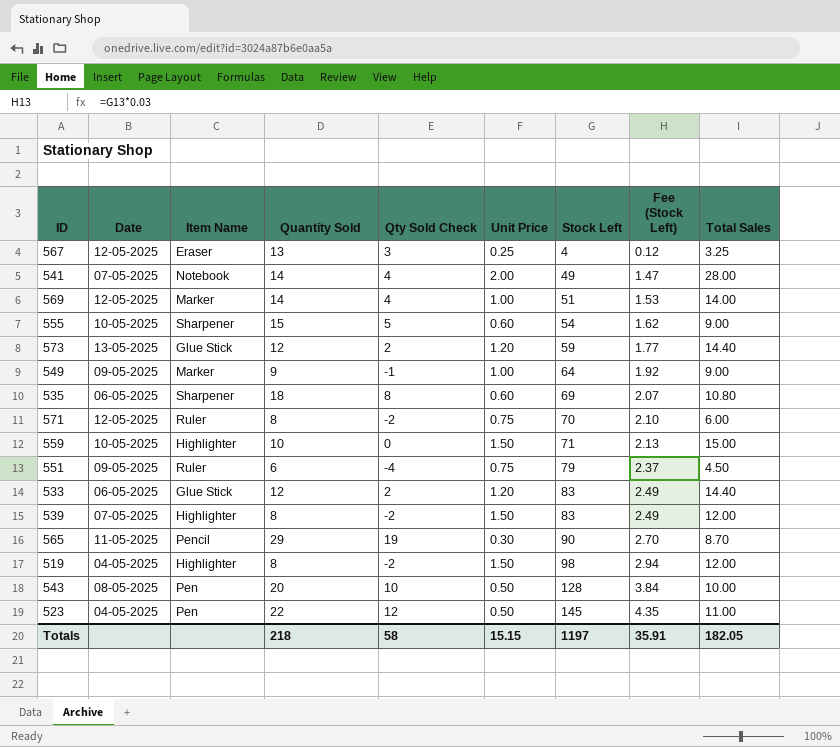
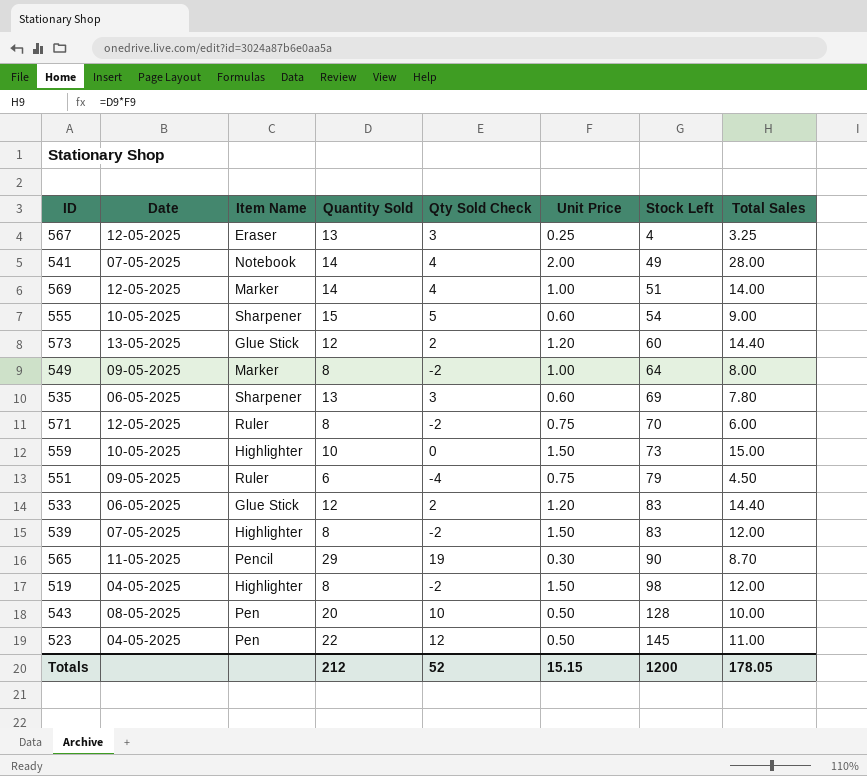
column Fee (Stock Left) | formula: [Stock Left] * 0.03 -> none
573 | Stock Left: 59 -> 60
549 | Quantity Sold: 9 -> 8
549 | Qty Sold Check: -1 -> -2
549 | Total Sales: 9.00 -> 8.00
535 | Quantity Sold: 18 -> 13
535 | Qty Sold Check: 8 -> 3
535 | Total Sales: 10.80 -> 7.80
559 | Stock Left: 71 -> 73
Totals | Quantity Sold: 218 -> 212
Totals | Qty Sold Check: 58 -> 52
Totals | Stock Left: 1197 -> 1200
Totals | Total Sales: 182.05 -> 178.05

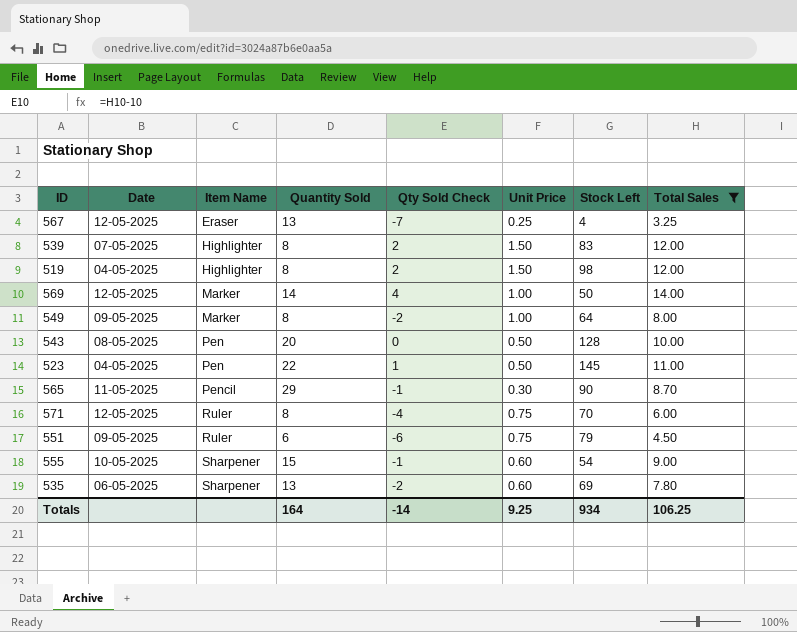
filter: none -> Total Sales <= 14.00
row order: Stock Left ascending -> Item Name ascending
column Qty Sold Check | formula: [Quantity Sold] - 10 -> [Total Sales] - 10
569 | Stock Left: 51 -> 50
Totals | Quantity Sold: 212 -> 164
Totals | Qty Sold Check: 52 -> -14
Totals | Unit Price: 15.15 -> 9.25
Totals | Stock Left: 1200 -> 934
Totals | Total Sales: 178.05 -> 106.25

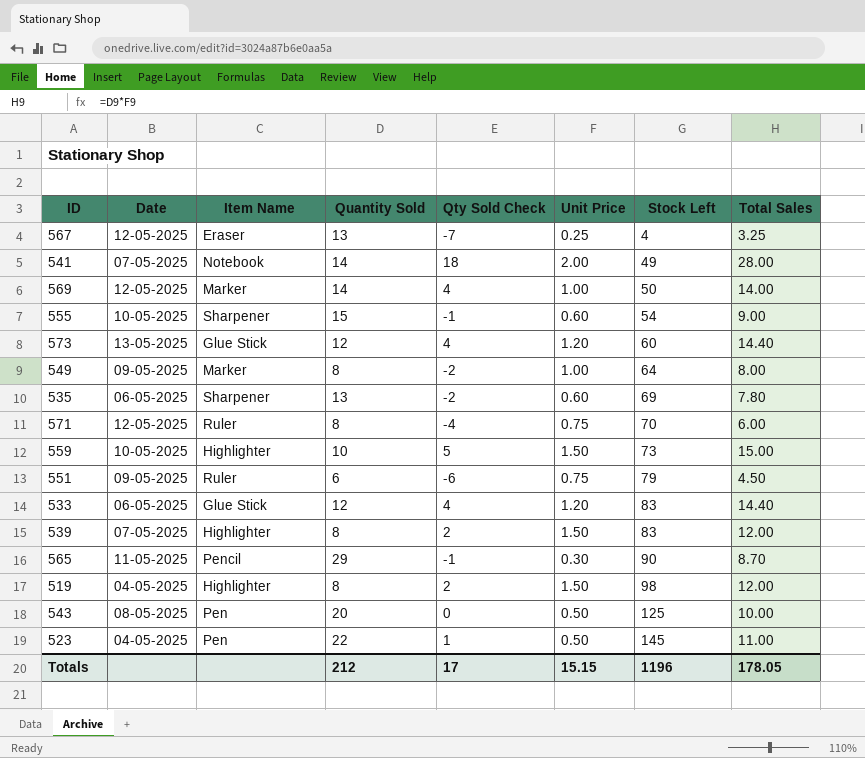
filter: Total Sales <= 14.00 -> none
row order: Item Name ascending -> Stock Left ascending
543 | Stock Left: 128 -> 125
Totals | Quantity Sold: 164 -> 212
Totals | Qty Sold Check: -14 -> 17
Totals | Unit Price: 9.25 -> 15.15
Totals | Stock Left: 934 -> 1196
Totals | Total Sales: 106.25 -> 178.05

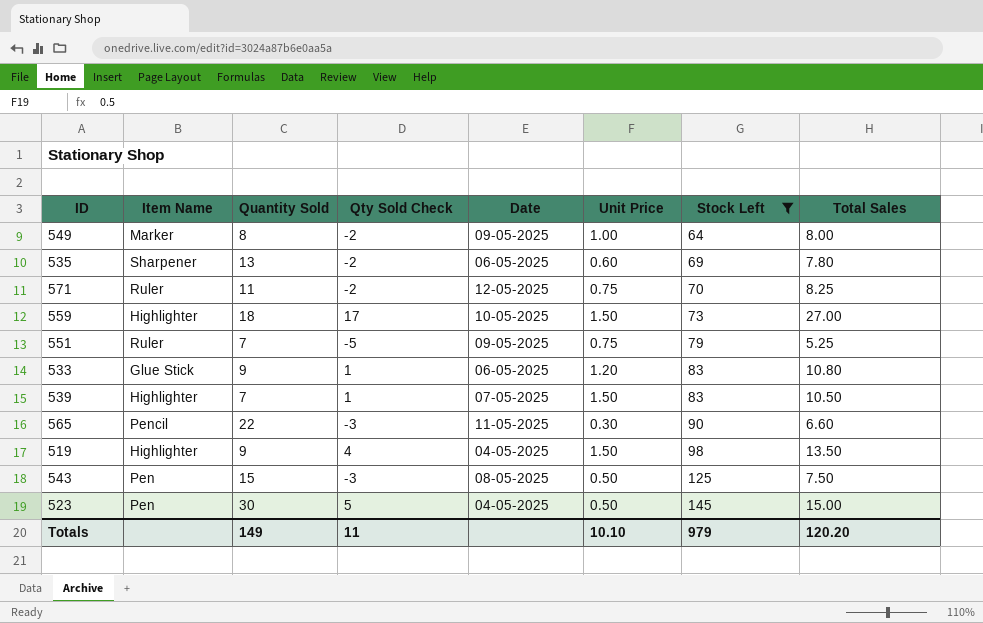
filter: none -> Stock Left >= 64
column Date | position: 2 -> 5
571 | Quantity Sold: 8 -> 11
571 | Qty Sold Check: -4 -> -2
571 | Total Sales: 6.00 -> 8.25
559 | Quantity Sold: 10 -> 18
559 | Qty Sold Check: 5 -> 17
559 | Total Sales: 15.00 -> 27.00
551 | Quantity Sold: 6 -> 7
551 | Qty Sold Check: -6 -> -5
551 | Total Sales: 4.50 -> 5.25
533 | Quantity Sold: 12 -> 9
533 | Qty Sold Check: 4 -> 1
533 | Total Sales: 14.40 -> 10.80
539 | Quantity Sold: 8 -> 7
539 | Qty Sold Check: 2 -> 1
539 | Total Sales: 12.00 -> 10.50
565 | Quantity Sold: 29 -> 22
565 | Qty Sold Check: -1 -> -3
565 | Total Sales: 8.70 -> 6.60
519 | Quantity Sold: 8 -> 9
519 | Qty Sold Check: 2 -> 4
519 | Total Sales: 12.00 -> 13.50
543 | Quantity Sold: 20 -> 15
543 | Qty Sold Check: 0 -> -3
543 | Total Sales: 10.00 -> 7.50
523 | Quantity Sold: 22 -> 30
523 | Qty Sold Check: 1 -> 5
523 | Total Sales: 11.00 -> 15.00
Totals | Quantity Sold: 212 -> 149
Totals | Qty Sold Check: 17 -> 11
Totals | Unit Price: 15.15 -> 10.10
Totals | Stock Left: 1196 -> 979
Totals | Total Sales: 178.05 -> 120.20

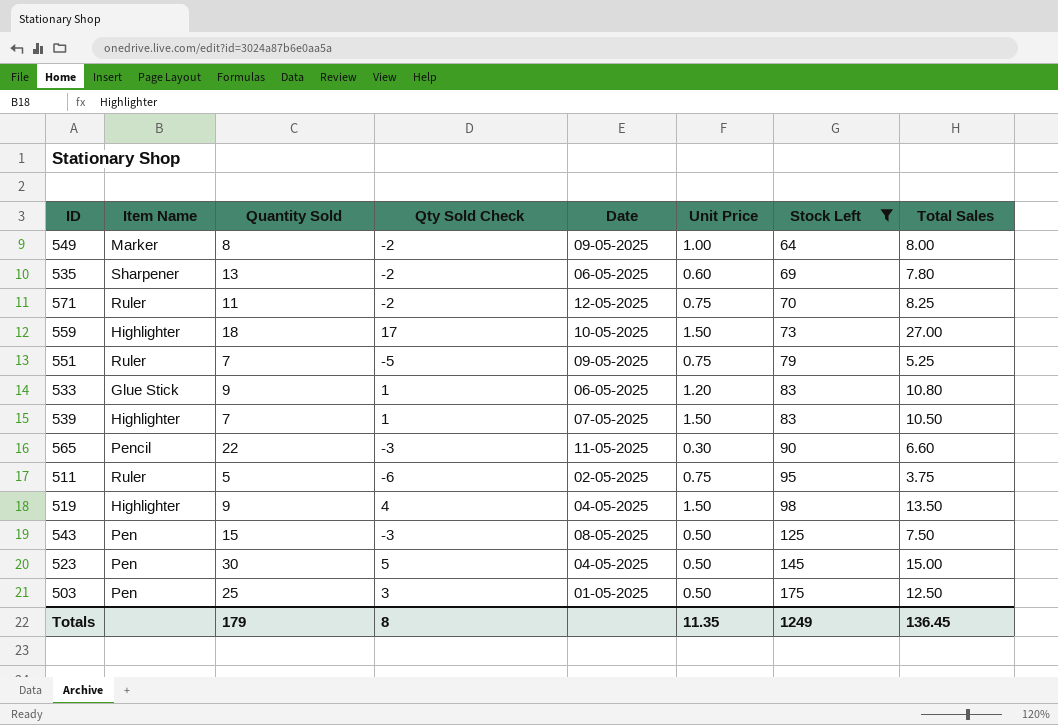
row 511: none -> Ruler | 5 | -6 | 02-05-2025 | 0.75 | 95 | 3.75
row 503: none -> Pen | 25 | 3 | 01-05-2025 | 0.50 | 175 | 12.50
Totals | Quantity Sold: 149 -> 179
Totals | Qty Sold Check: 11 -> 8
Totals | Unit Price: 10.10 -> 11.35
Totals | Stock Left: 979 -> 1249
Totals | Total Sales: 120.20 -> 136.45

